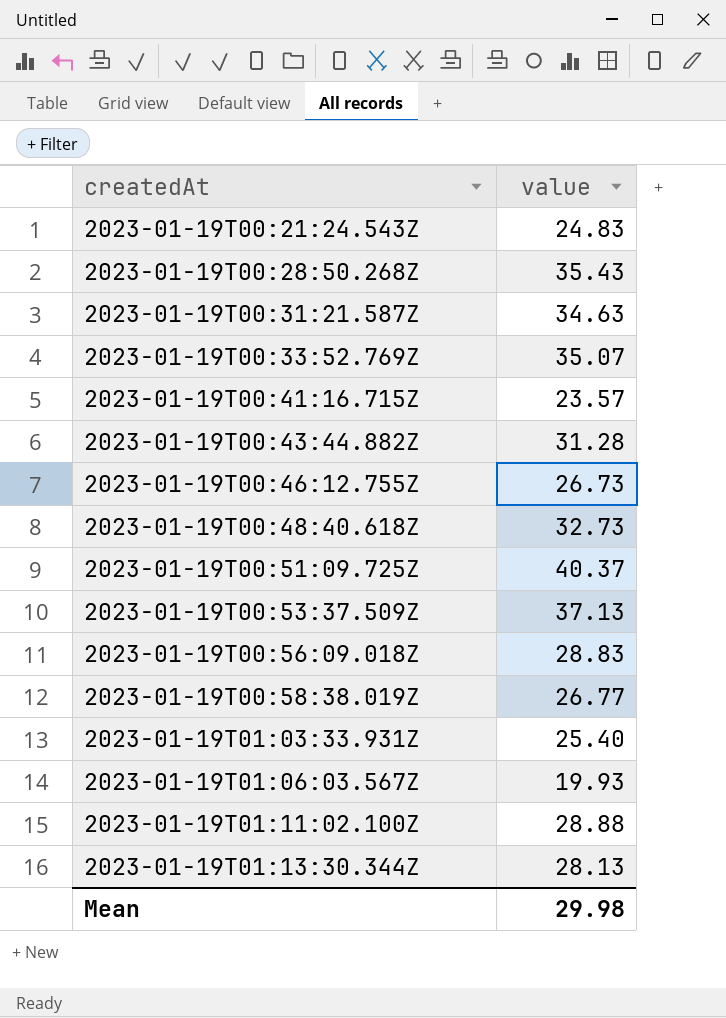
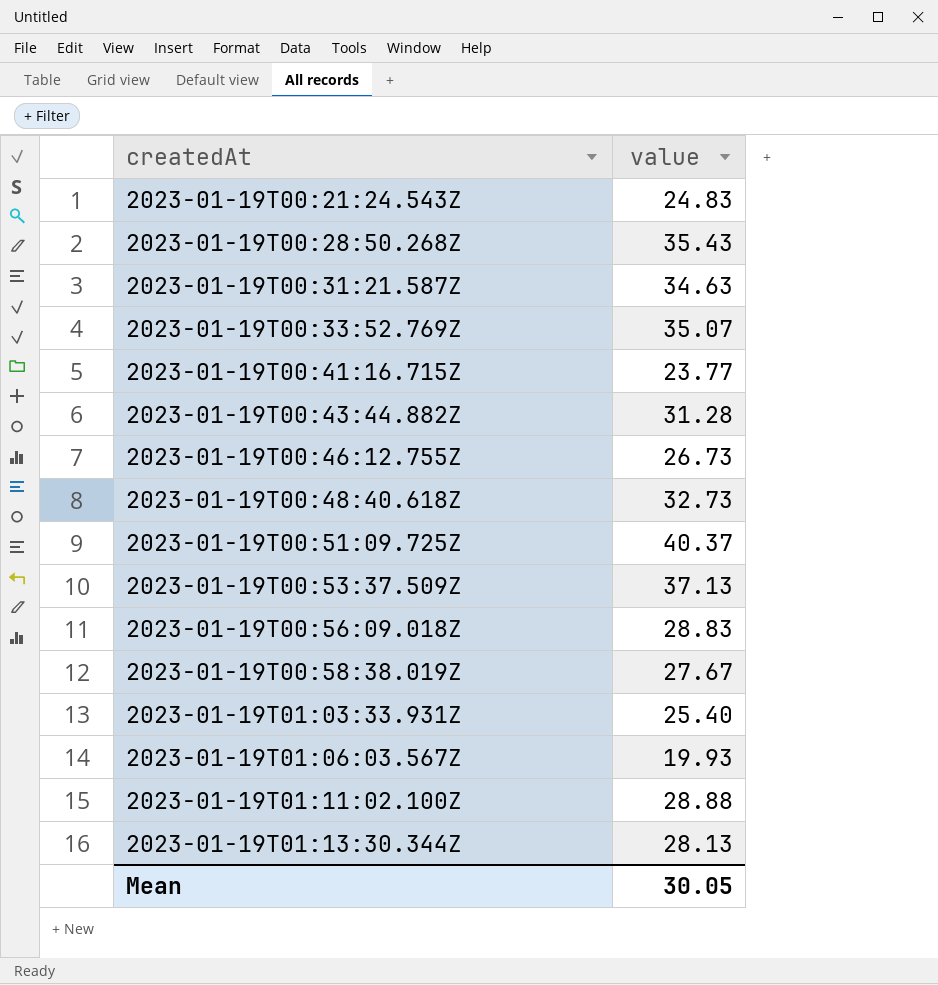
2023-01-19T00:41:16.715Z | value: 23.57 -> 23.77
2023-01-19T00:58:38.019Z | value: 26.77 -> 27.67
Mean | value: 29.98 -> 30.05

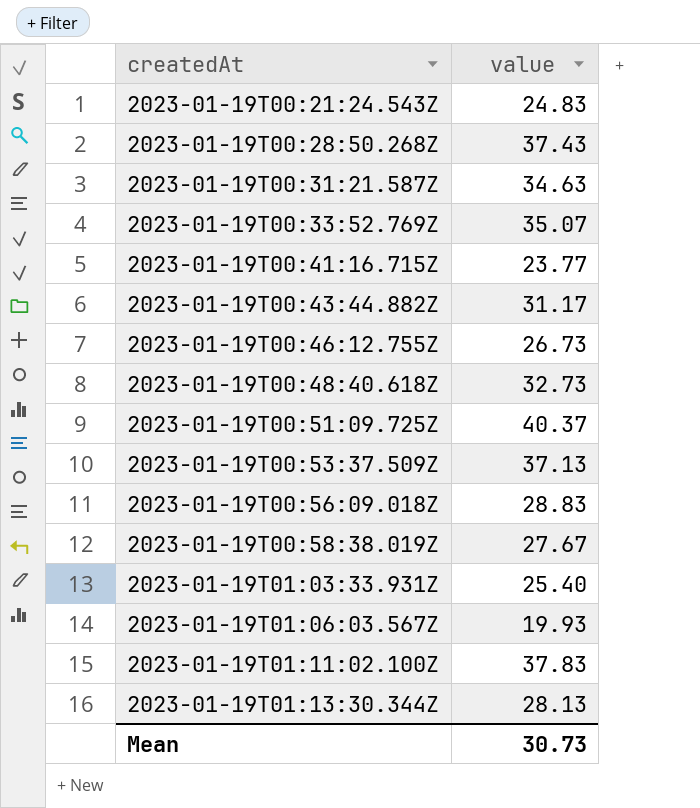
2023-01-19T00:28:50.268Z | value: 35.43 -> 37.43
2023-01-19T00:43:44.882Z | value: 31.28 -> 31.17
2023-01-19T01:11:02.100Z | value: 28.88 -> 37.83
Mean | value: 30.05 -> 30.73

